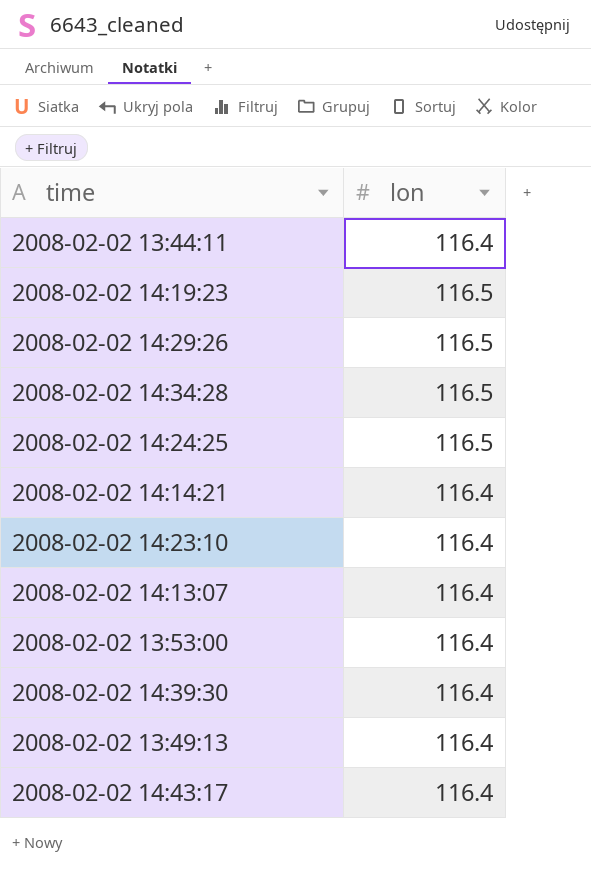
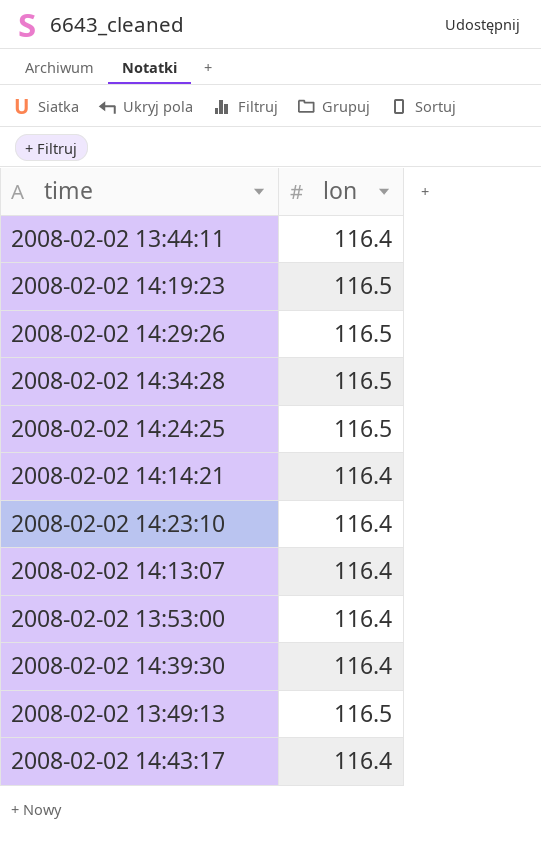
2008-02-02 13:49:13 | lon: 116.4 -> 116.5

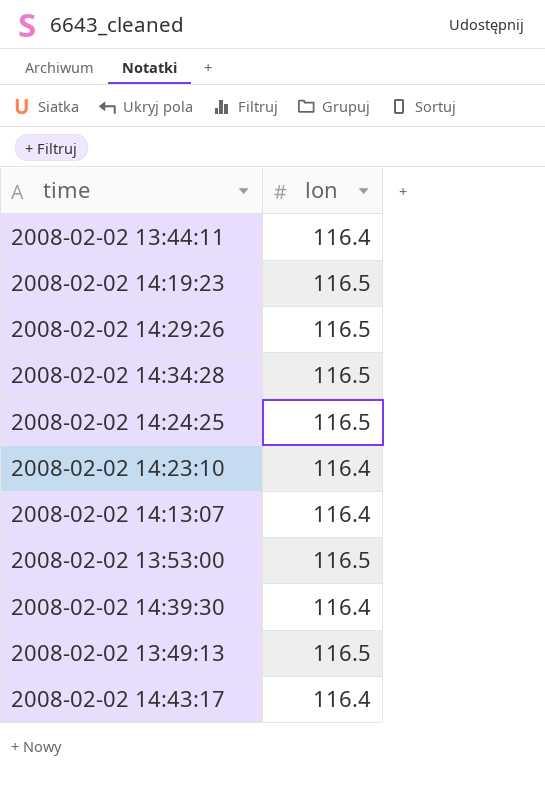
row 2008-02-02 14:14:21: 116.4 -> none
2008-02-02 13:53:00 | lon: 116.4 -> 116.5

